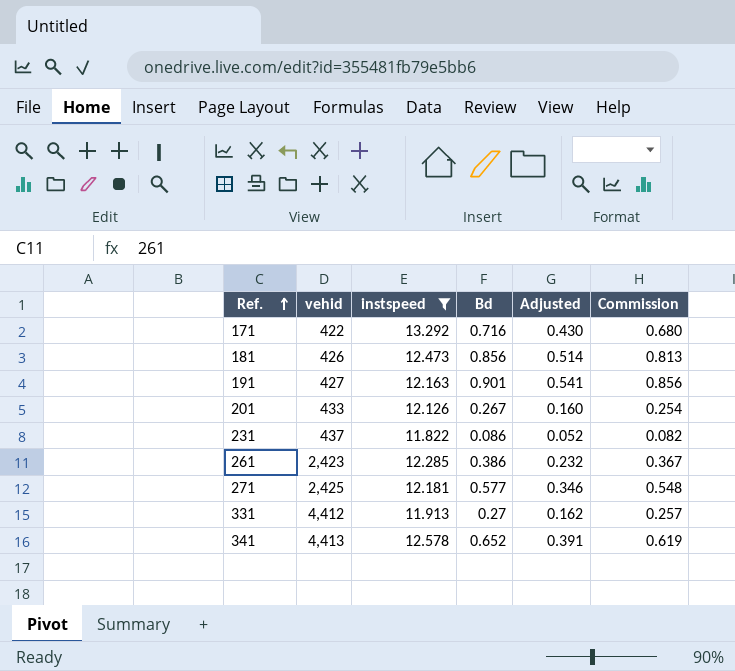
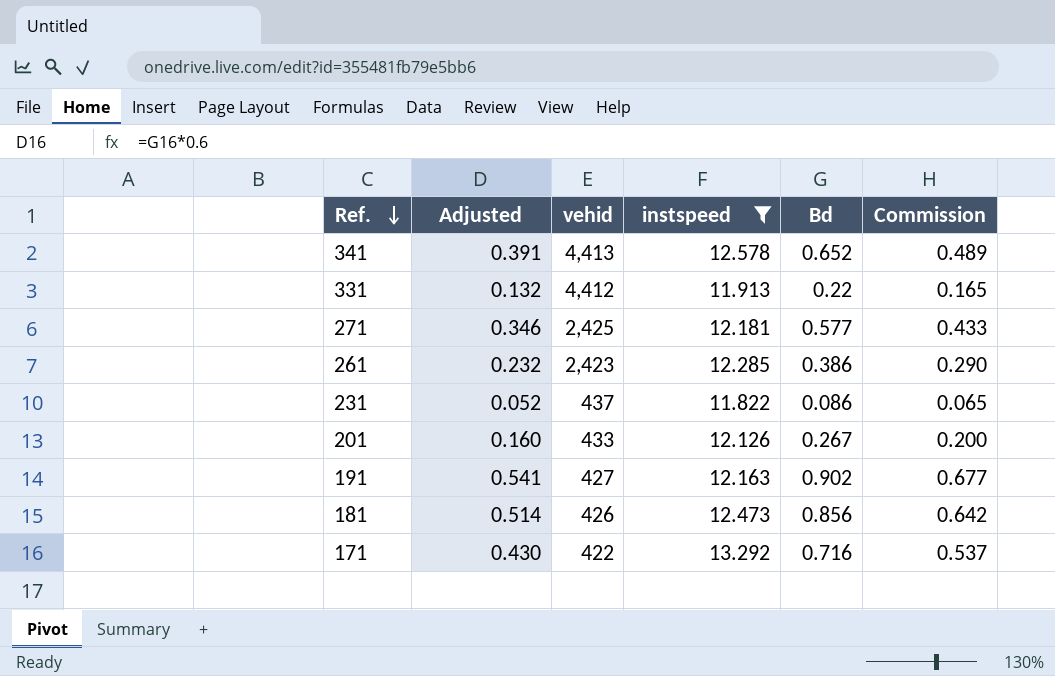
row order: Ref. ascending -> Ref. descending
column Adjusted | position: 5 -> 2
column Commission | formula: [Bd] * 0.95 -> [Bd] * 0.75
331 | Adjusted: 0.162 -> 0.132
331 | Bd: 0.27 -> 0.22
191 | Bd: 0.901 -> 0.902

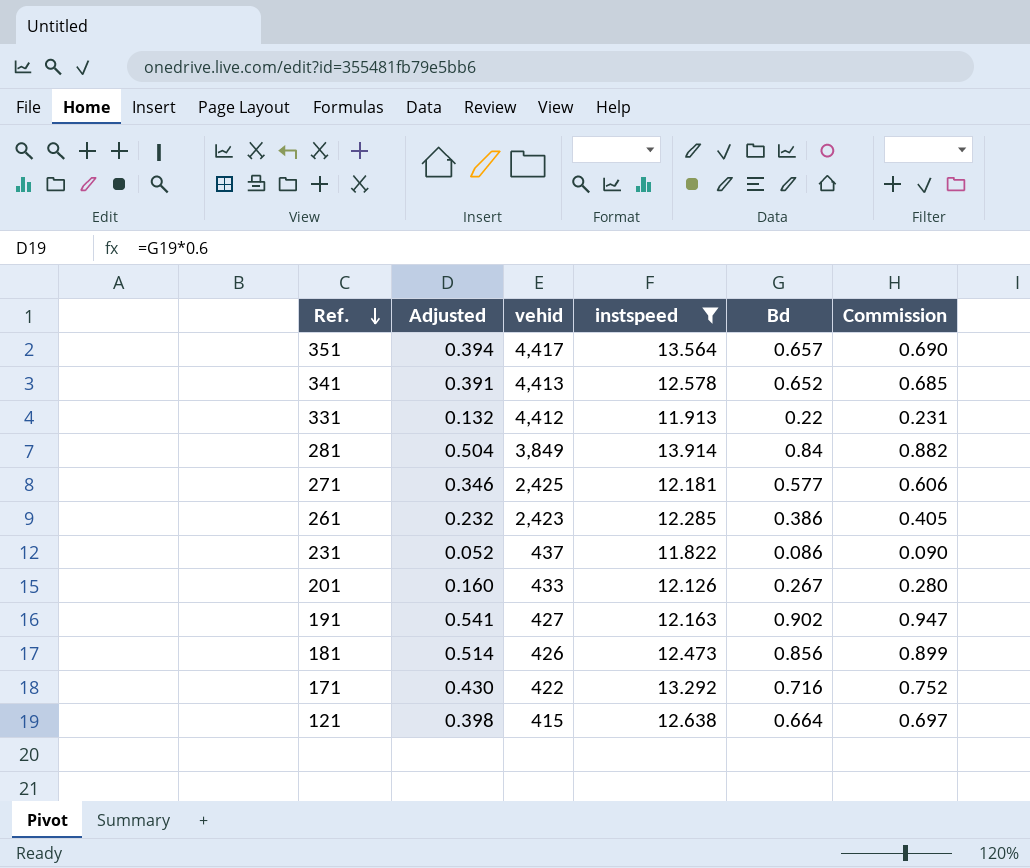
column Commission | formula: [Bd] * 0.75 -> [Bd] * 1.05
row 351: none -> 0.394 | 4,417 | 13.564 | 0.657 | 0.690
row 281: none -> 0.504 | 3,849 | 13.914 | 0.84 | 0.882
row 121: none -> 0.398 | 415 | 12.638 | 0.664 | 0.697

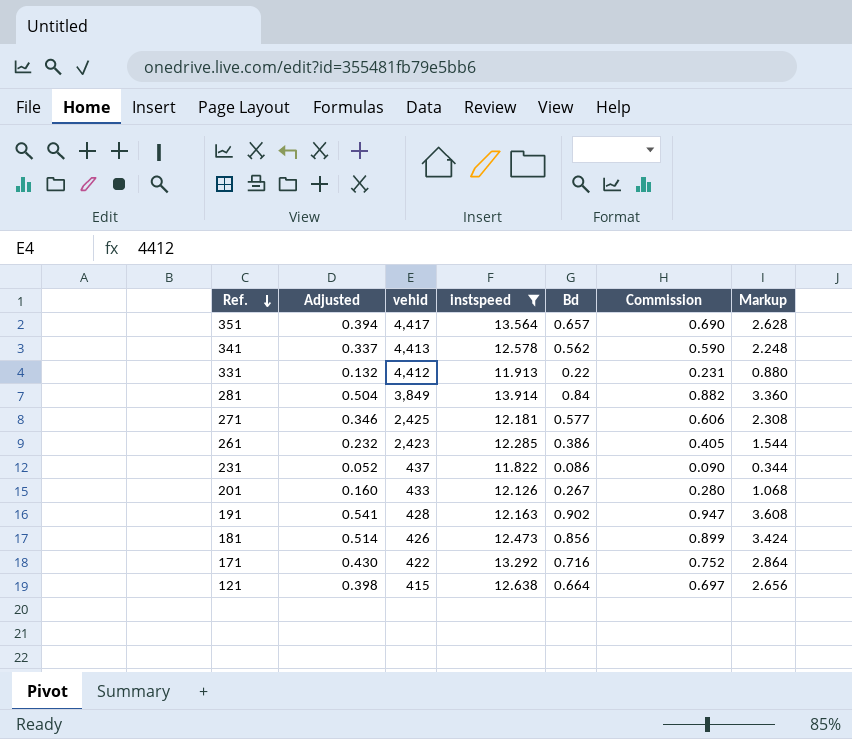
column Markup | formula: none -> [Bd] * 4
341 | Adjusted: 0.391 -> 0.337
341 | Bd: 0.652 -> 0.562
341 | Commission: 0.685 -> 0.590
191 | vehid: 427 -> 428

